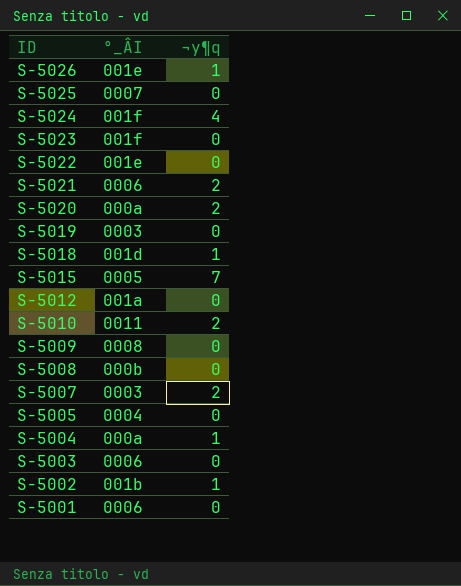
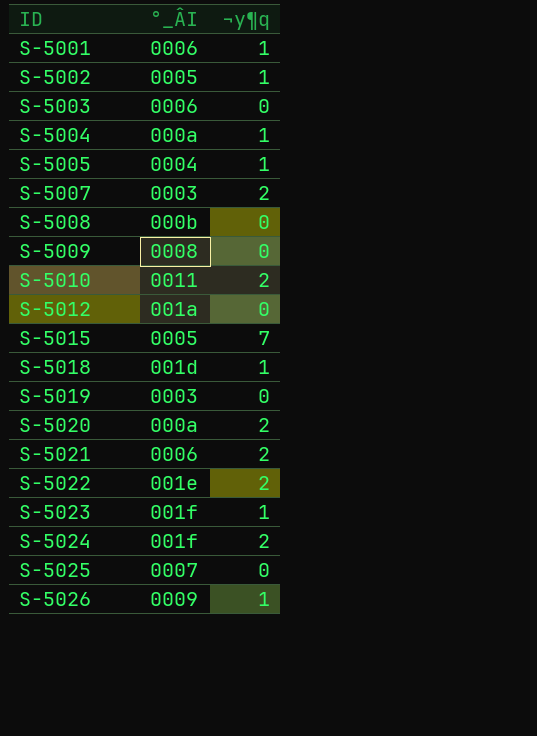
row order: ID descending -> ID ascending
S-5001 | ¬y¶q: 0 -> 1
S-5002 | °_ÂI: 001b -> 0005
S-5005 | ¬y¶q: 0 -> 1
S-5022 | ¬y¶q: 0 -> 2
S-5023 | ¬y¶q: 0 -> 1
S-5024 | ¬y¶q: 4 -> 2
S-5026 | °_ÂI: 001e -> 0009

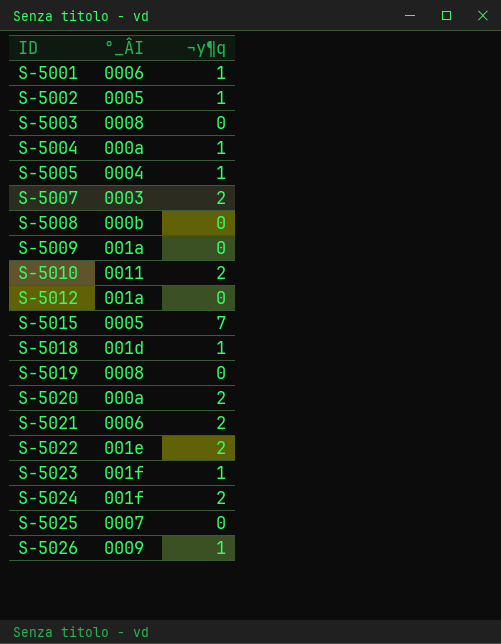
S-5003 | °_ÂI: 0006 -> 0008
S-5009 | °_ÂI: 0008 -> 001a
S-5019 | °_ÂI: 0003 -> 0008

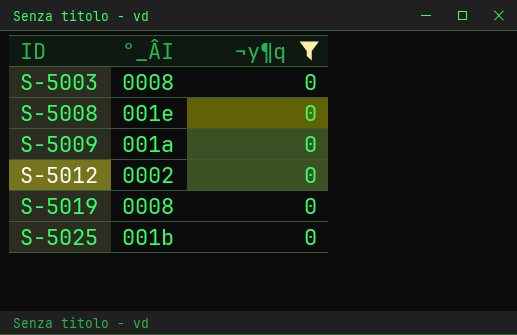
filter: none -> ¬y¶q = 0
S-5008 | °_ÂI: 000b -> 001e
S-5012 | °_ÂI: 001a -> 0002
S-5025 | °_ÂI: 0007 -> 001b

